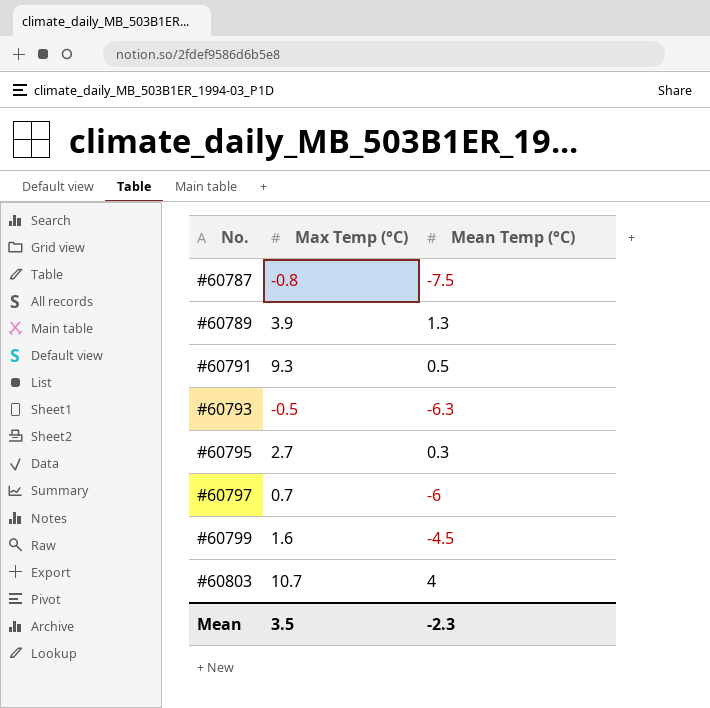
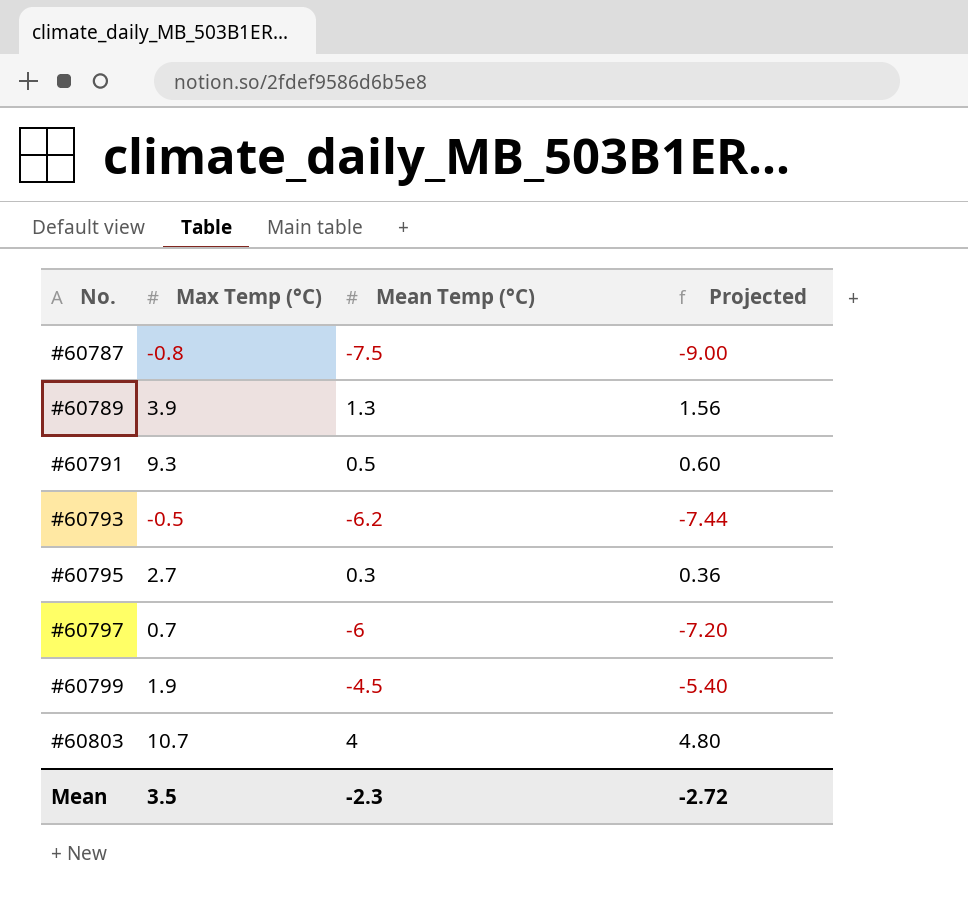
column Projected | formula: none -> [Mean Temp (°C)] * 1.2
#60793 | Mean Temp (°C): -6.3 -> -6.2
#60799 | Max Temp (°C): 1.6 -> 1.9

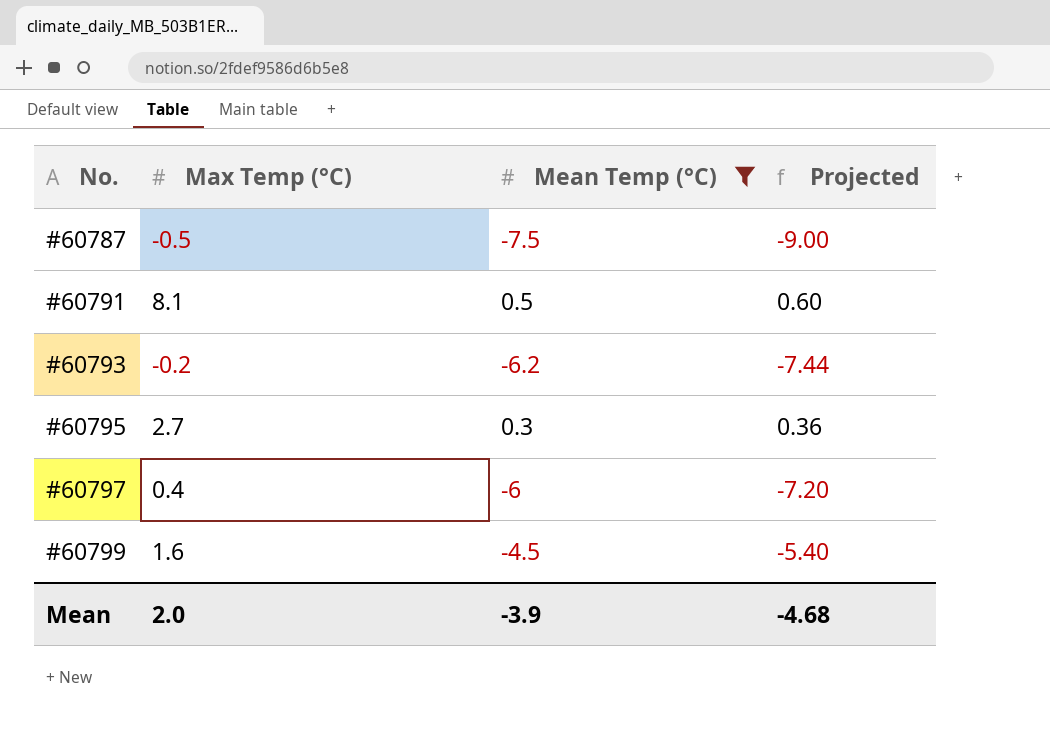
filter: none -> Mean Temp (°C) <= 0.5
#60787 | Max Temp (°C): -0.8 -> -0.5
#60791 | Max Temp (°C): 9.3 -> 8.1
#60793 | Max Temp (°C): -0.5 -> -0.2
#60797 | Max Temp (°C): 0.7 -> 0.4
#60799 | Max Temp (°C): 1.9 -> 1.6
Mean | Max Temp (°C): 3.5 -> 2.0
Mean | Mean Temp (°C): -2.3 -> -3.9
Mean | Projected: -2.72 -> -4.68

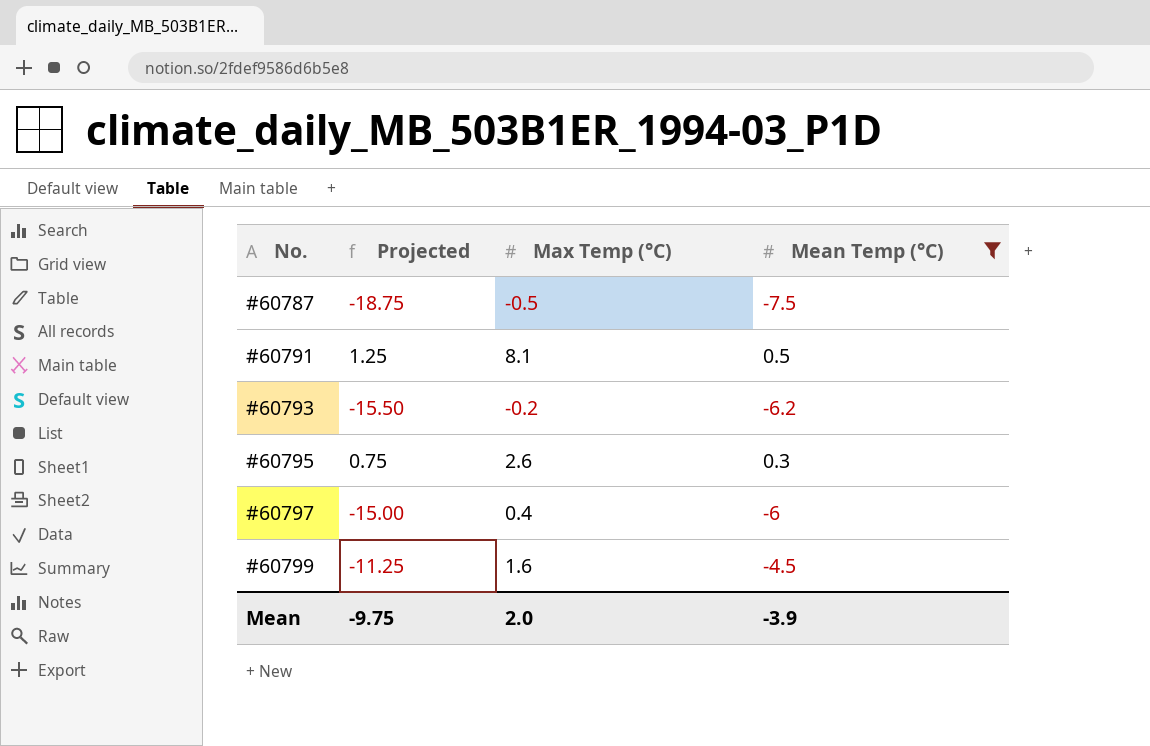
column Projected | formula: [Mean Temp (°C)] * 1.2 -> [Mean Temp (°C)] * 2.5
column Projected | position: 4 -> 2
#60795 | Max Temp (°C): 2.7 -> 2.6
Mean | Projected: -4.68 -> -9.75

